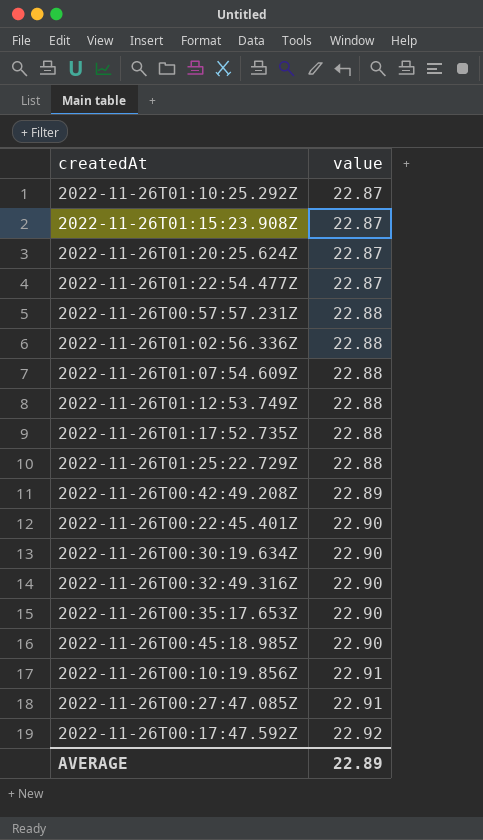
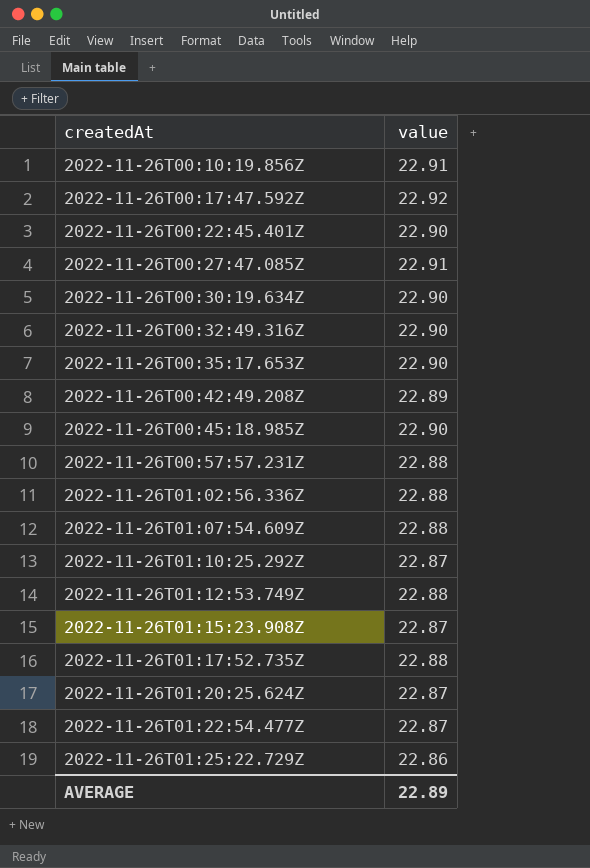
row order: value ascending -> createdAt ascending
2022-11-26T01:25:22.729Z | value: 22.88 -> 22.86

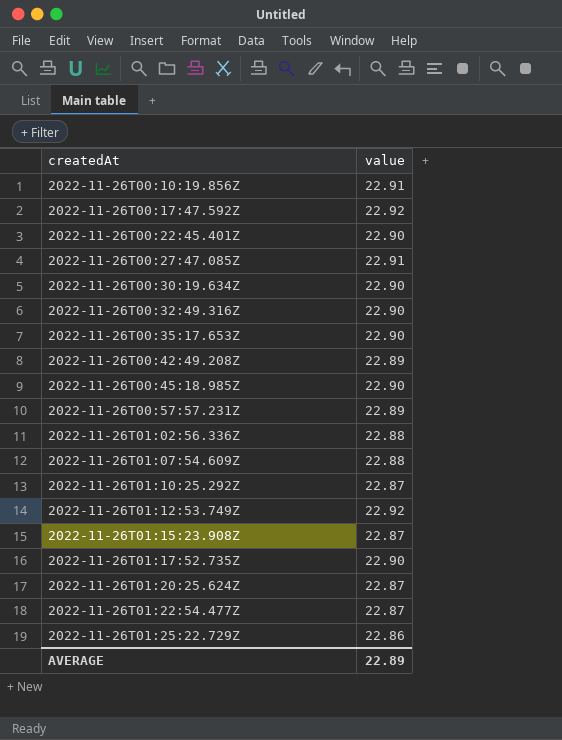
2022-11-26T00:57:57.231Z | value: 22.88 -> 22.89
2022-11-26T01:12:53.749Z | value: 22.88 -> 22.92
2022-11-26T01:17:52.735Z | value: 22.88 -> 22.90

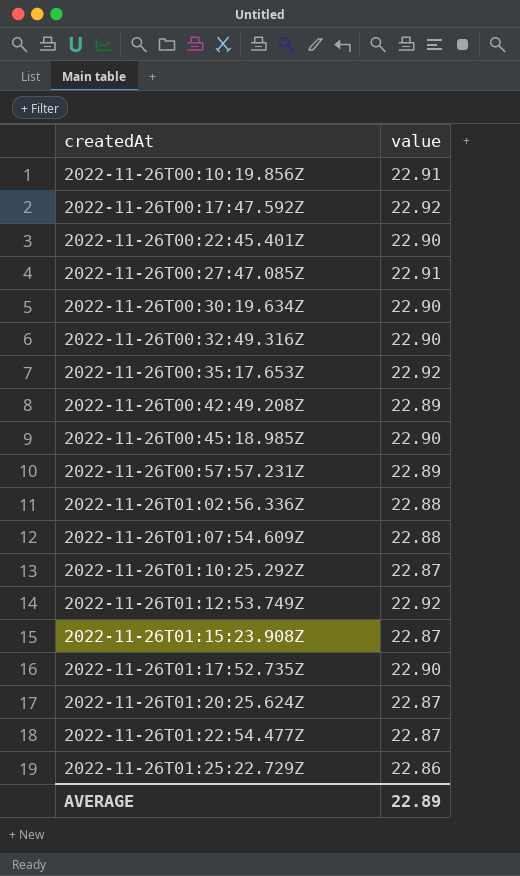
2022-11-26T00:35:17.653Z | value: 22.90 -> 22.92

